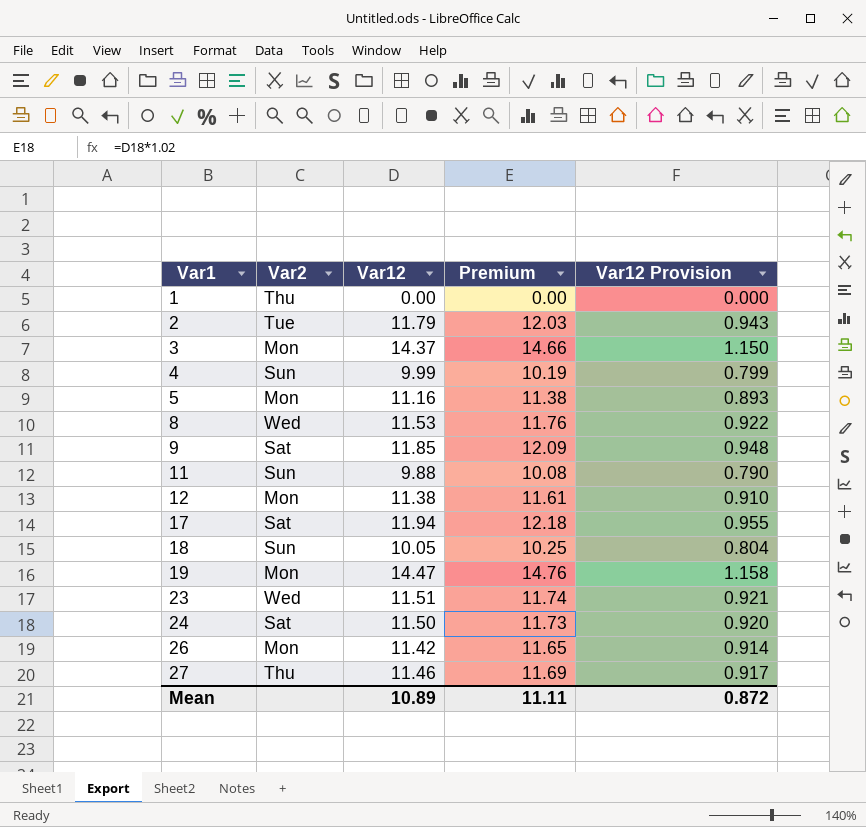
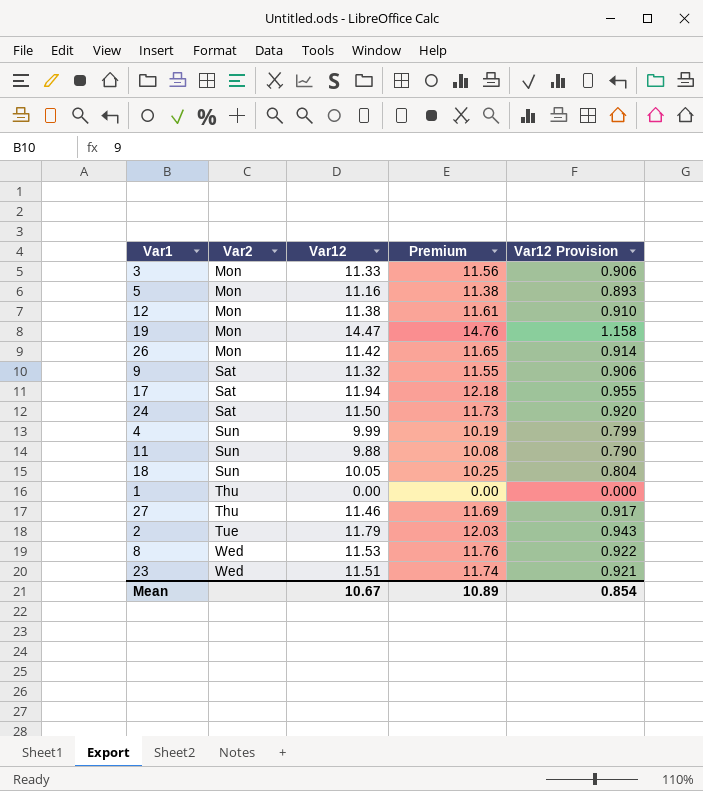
row order: Var1 ascending -> Var2 ascending
3 | Var12: 14.37 -> 11.33
3 | Premium: 14.66 -> 11.56
3 | Var12 Provision: 1.150 -> 0.906
9 | Var12: 11.85 -> 11.32
9 | Premium: 12.09 -> 11.55
9 | Var12 Provision: 0.948 -> 0.906
Mean | Var12: 10.89 -> 10.67
Mean | Premium: 11.11 -> 10.89
Mean | Var12 Provision: 0.872 -> 0.854

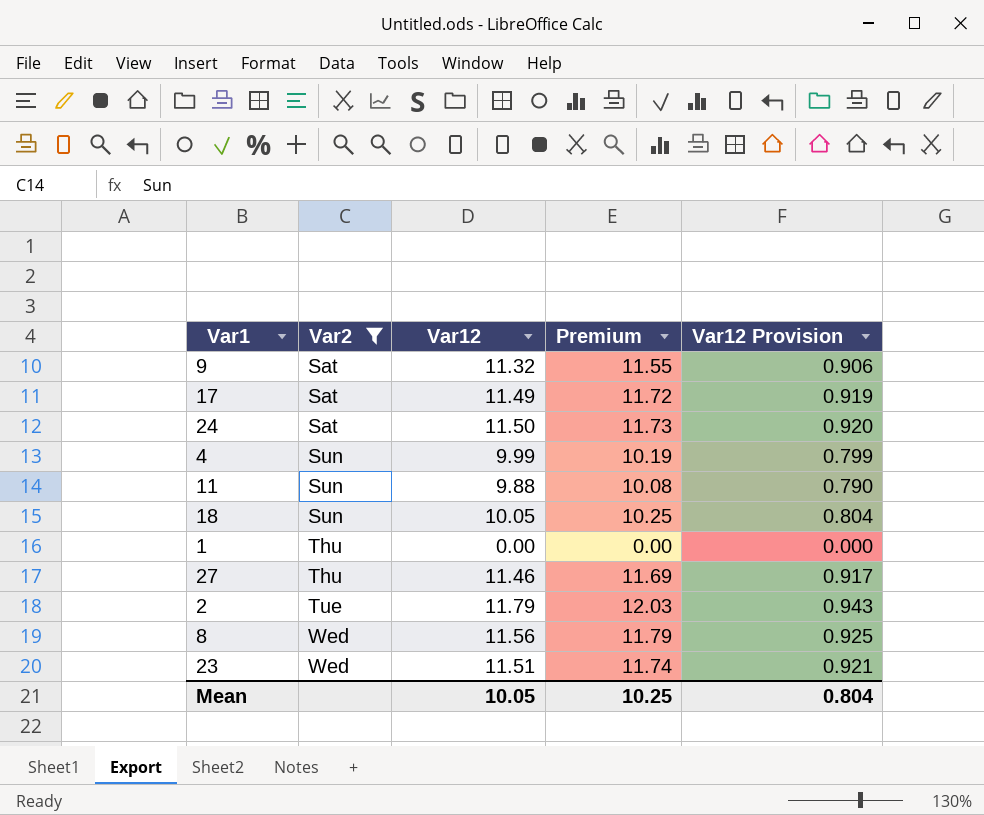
filter: none -> Var2 != Mon
17 | Var12: 11.94 -> 11.49
17 | Premium: 12.18 -> 11.72
17 | Var12 Provision: 0.955 -> 0.919
8 | Var12: 11.53 -> 11.56
8 | Premium: 11.76 -> 11.79
8 | Var12 Provision: 0.922 -> 0.925
Mean | Var12: 10.67 -> 10.05
Mean | Premium: 10.89 -> 10.25
Mean | Var12 Provision: 0.854 -> 0.804

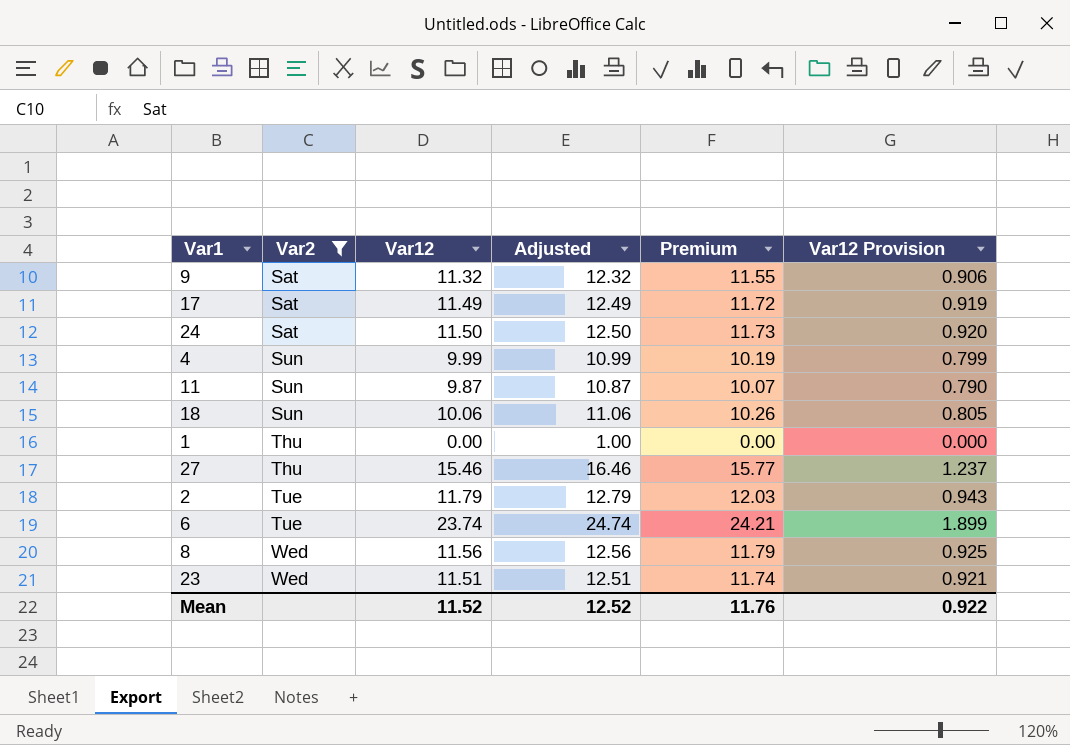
column Adjusted | formula: none -> [Var12] + 1
11 | Var12: 9.88 -> 9.87
11 | Premium: 10.08 -> 10.07
18 | Var12: 10.05 -> 10.06
18 | Premium: 10.25 -> 10.26
18 | Var12 Provision: 0.804 -> 0.805
27 | Var12: 11.46 -> 15.46
27 | Premium: 11.69 -> 15.77
27 | Var12 Provision: 0.917 -> 1.237
row 6: none -> Tue | 23.74 | 24.74 | 24.21 | 1.899
Mean | Var12: 10.05 -> 11.52
Mean | Premium: 10.25 -> 11.76
Mean | Var12 Provision: 0.804 -> 0.922

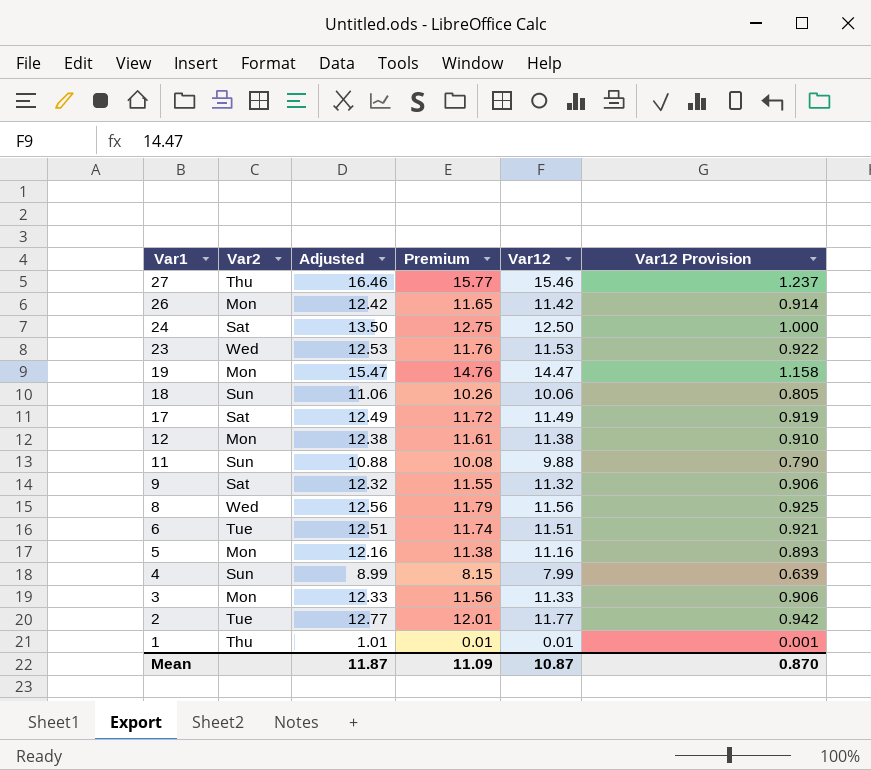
filter: Var2 != Mon -> none
row order: Var2 ascending -> Var1 descending
column Var12 | position: 3 -> 5
24 | Adjusted: 12.50 -> 13.50
24 | Premium: 11.73 -> 12.75
24 | Var12: 11.50 -> 12.50
24 | Var12 Provision: 0.920 -> 1.000
23 | Adjusted: 12.51 -> 12.53
23 | Premium: 11.74 -> 11.76
23 | Var12: 11.51 -> 11.53
23 | Var12 Provision: 0.921 -> 0.922
11 | Adjusted: 10.87 -> 10.88
11 | Premium: 10.07 -> 10.08
11 | Var12: 9.87 -> 9.88
6 | Adjusted: 24.74 -> 12.51
6 | Premium: 24.21 -> 11.74
6 | Var12: 23.74 -> 11.51
6 | Var12 Provision: 1.899 -> 0.921
4 | Adjusted: 10.99 -> 8.99
4 | Premium: 10.19 -> 8.15
4 | Var12: 9.99 -> 7.99
4 | Var12 Provision: 0.799 -> 0.639
2 | Adjusted: 12.79 -> 12.77
2 | Premium: 12.03 -> 12.01
2 | Var12: 11.79 -> 11.77
2 | Var12 Provision: 0.943 -> 0.942
1 | Adjusted: 1.00 -> 1.01
1 | Premium: 0.00 -> 0.01
1 | Var12: 0.00 -> 0.01
1 | Var12 Provision: 0.000 -> 0.001
Mean | Adjusted: 12.52 -> 11.87
Mean | Premium: 11.76 -> 11.09
Mean | Var12: 11.52 -> 10.87
Mean | Var12 Provision: 0.922 -> 0.870

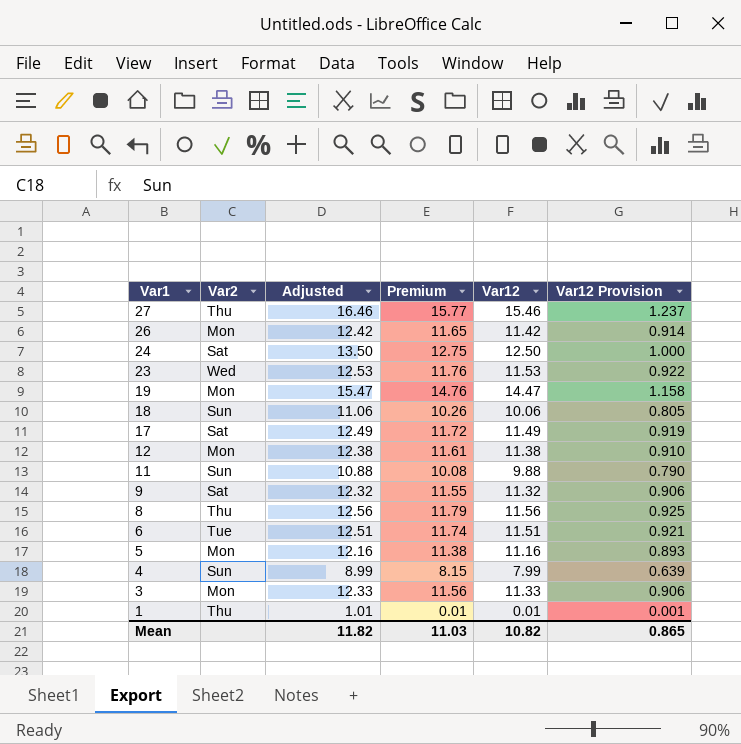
row 2: Tue | 12.77 | 12.01 | 11.77 | 0.942 -> none
8 | Var2: Wed -> Thu
Mean | Adjusted: 11.87 -> 11.82
Mean | Premium: 11.09 -> 11.03
Mean | Var12: 10.87 -> 10.82
Mean | Var12 Provision: 0.870 -> 0.865

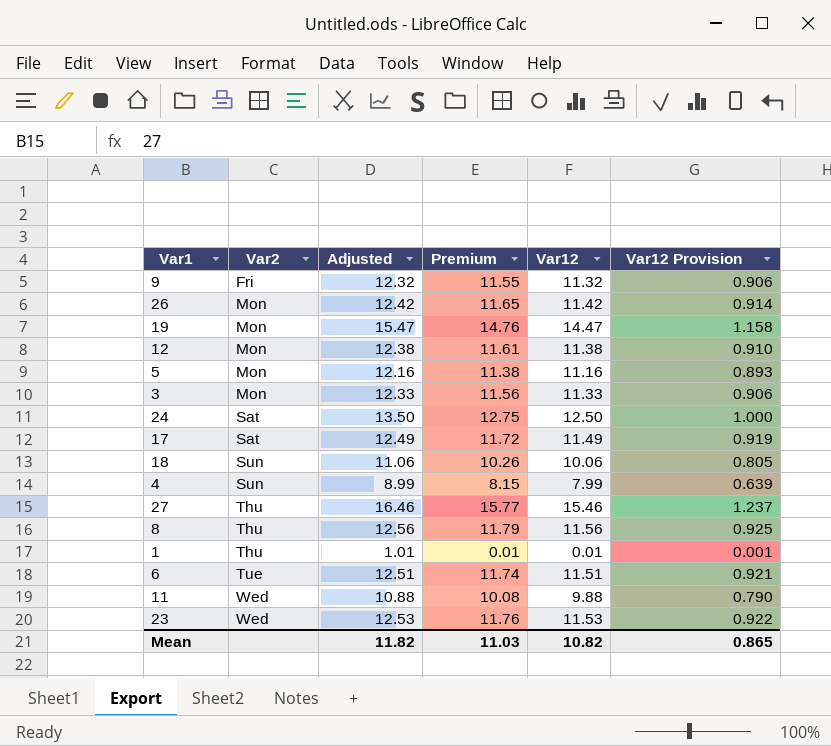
row order: Var1 descending -> Var2 ascending
9 | Var2: Sat -> Fri
11 | Var2: Sun -> Wed

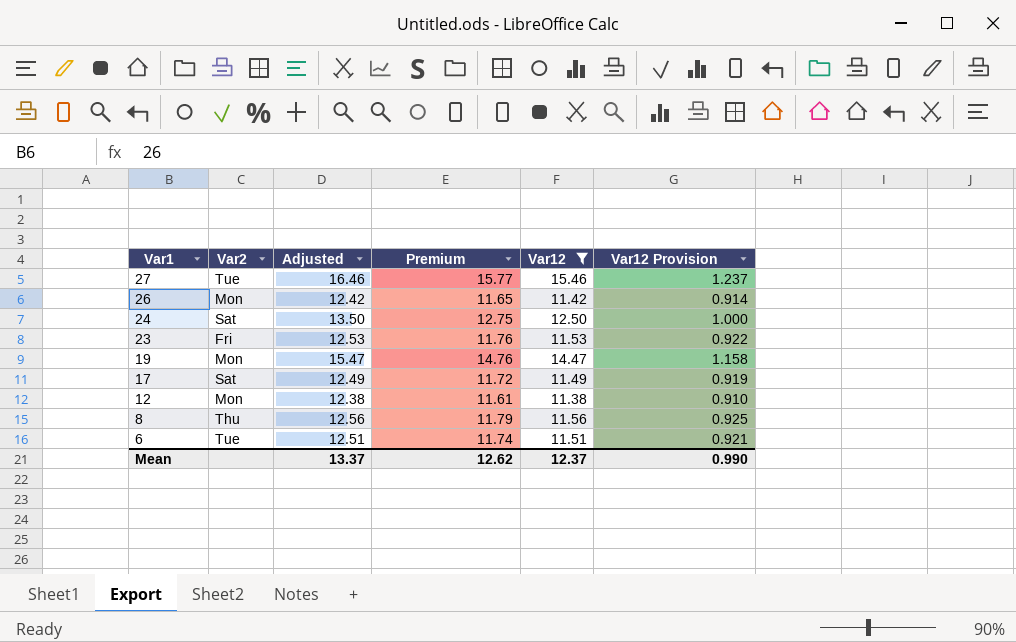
filter: none -> Var12 >= 11.38
row order: Var2 ascending -> Var1 descending
27 | Var2: Thu -> Tue
23 | Var2: Wed -> Fri
Mean | Adjusted: 11.82 -> 13.37
Mean | Premium: 11.03 -> 12.62
Mean | Var12: 10.82 -> 12.37
Mean | Var12 Provision: 0.865 -> 0.990

